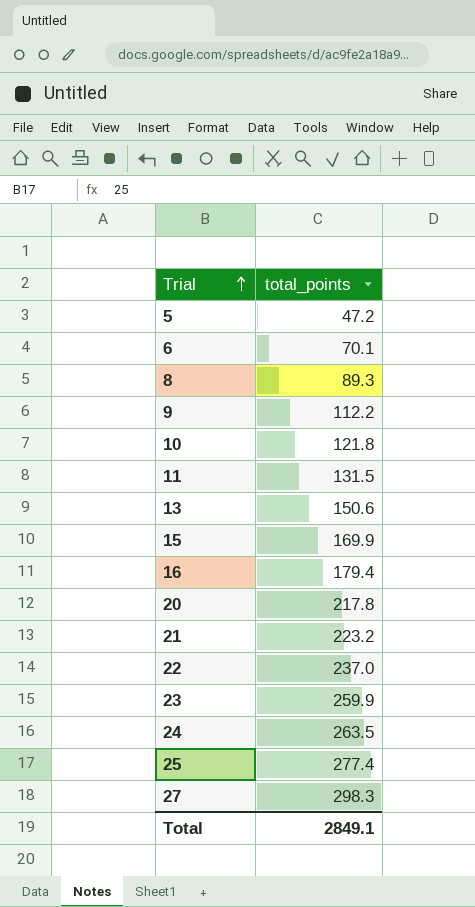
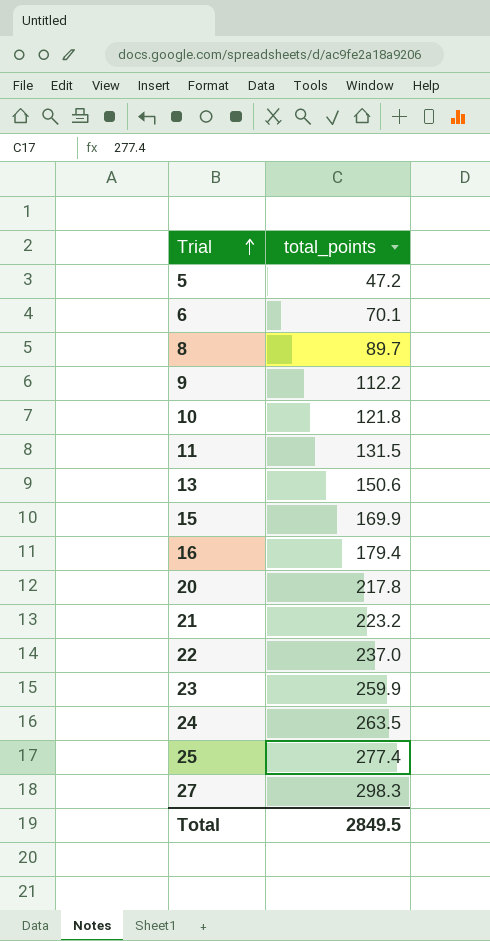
8 | total_points: 89.3 -> 89.7
Total | total_points: 2849.1 -> 2849.5

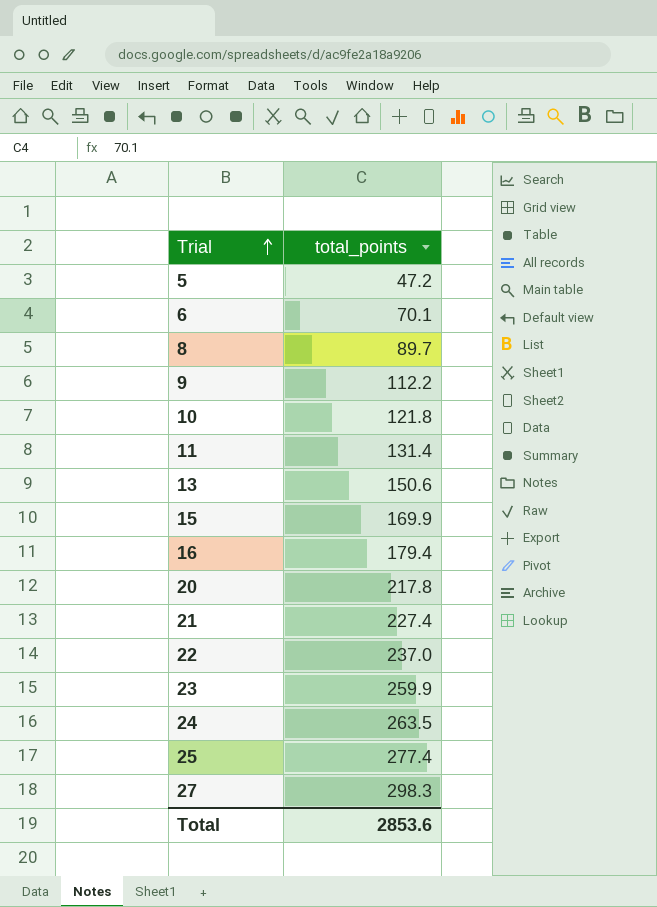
11 | total_points: 131.5 -> 131.4
21 | total_points: 223.2 -> 227.4
Total | total_points: 2849.5 -> 2853.6

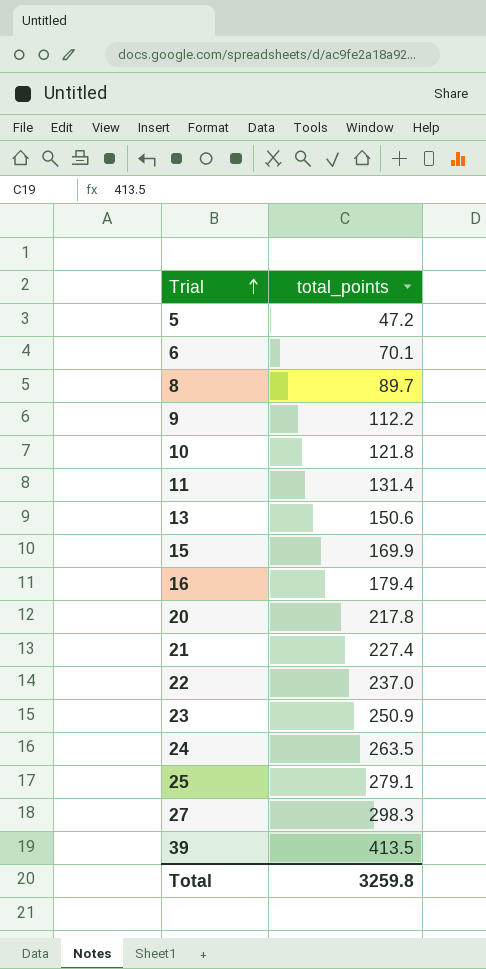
23 | total_points: 259.9 -> 250.9
25 | total_points: 277.4 -> 279.1
row 39: none -> 413.5
Total | total_points: 2853.6 -> 3259.8

